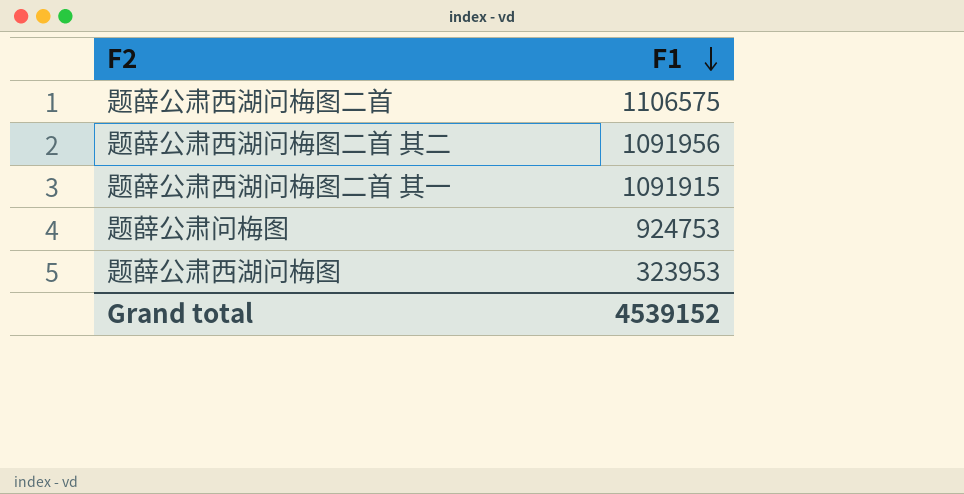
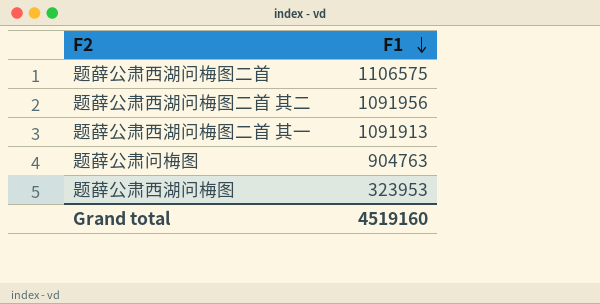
题薛公肃西湖问梅图二首 其一 | F1: 1091915 -> 1091913
题薛公肃问梅图 | F1: 924753 -> 904763
Grand total | F1: 4539152 -> 4519160

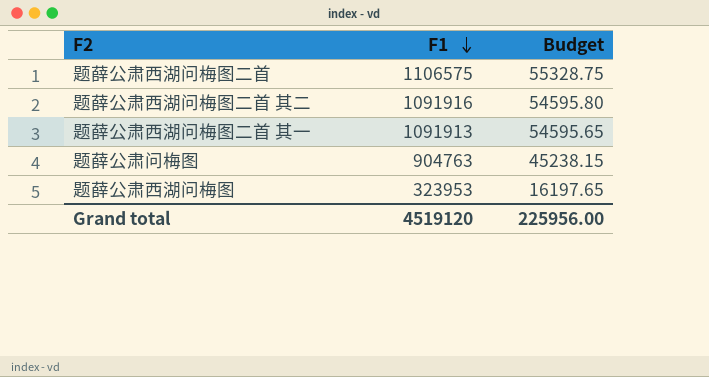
column Budget | formula: none -> [F1] * 0.05
题薛公肃西湖问梅图二首 其二 | F1: 1091956 -> 1091916
Grand total | F1: 4519160 -> 4519120

